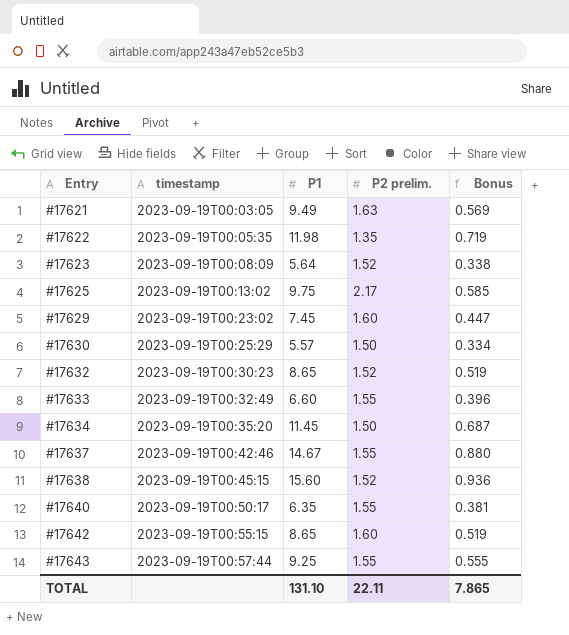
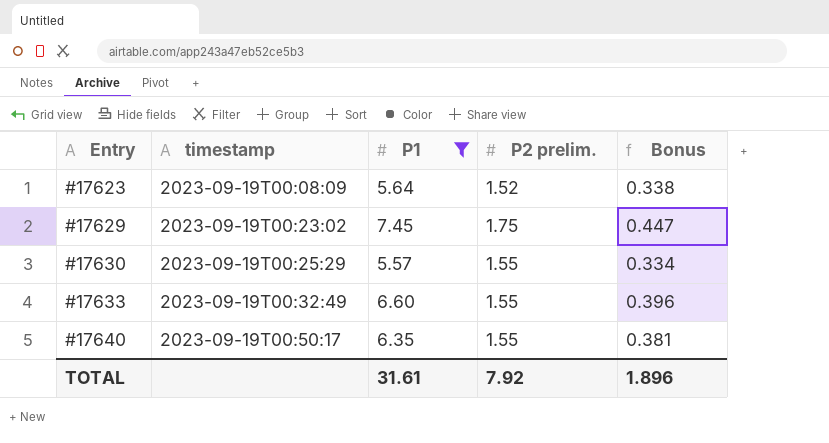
filter: none -> P1 <= 7.45
#17629 | P2 prelim.: 1.60 -> 1.75
#17630 | P2 prelim.: 1.50 -> 1.55
TOTAL | P1: 131.10 -> 31.61
TOTAL | P2 prelim.: 22.11 -> 7.92
TOTAL | Bonus: 7.865 -> 1.896

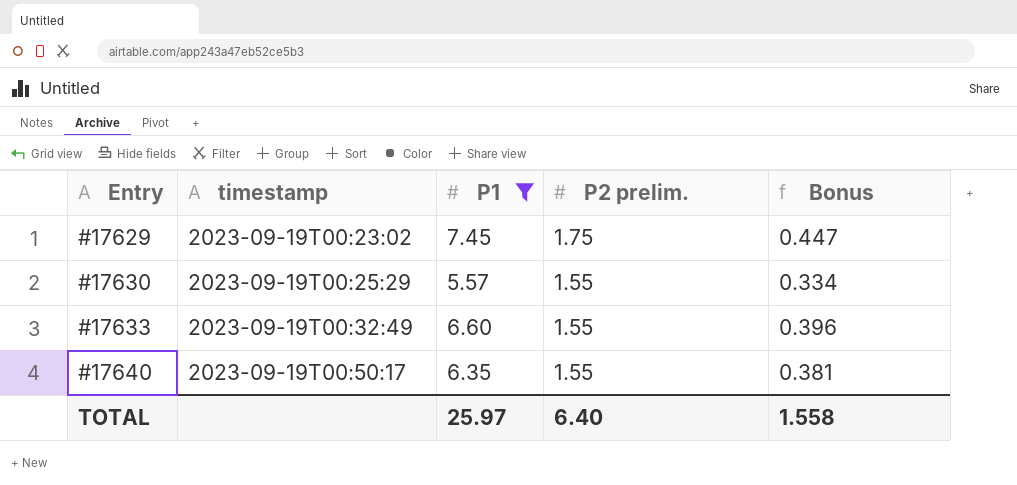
row #17623: 2023-09-19T00:08:09 | 5.64 | 1.52 | 0.338 -> none
TOTAL | P1: 31.61 -> 25.97
TOTAL | P2 prelim.: 7.92 -> 6.40
TOTAL | Bonus: 1.896 -> 1.558

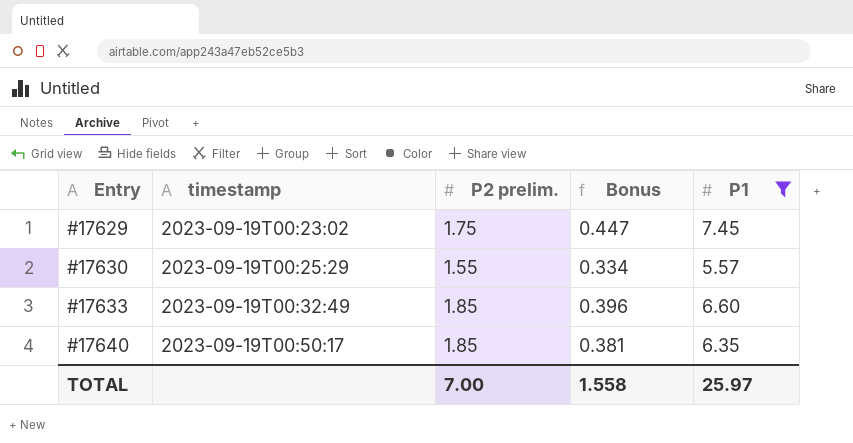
column P1 | position: 3 -> 5
#17633 | P2 prelim.: 1.55 -> 1.85
#17640 | P2 prelim.: 1.55 -> 1.85
TOTAL | P2 prelim.: 6.40 -> 7.00

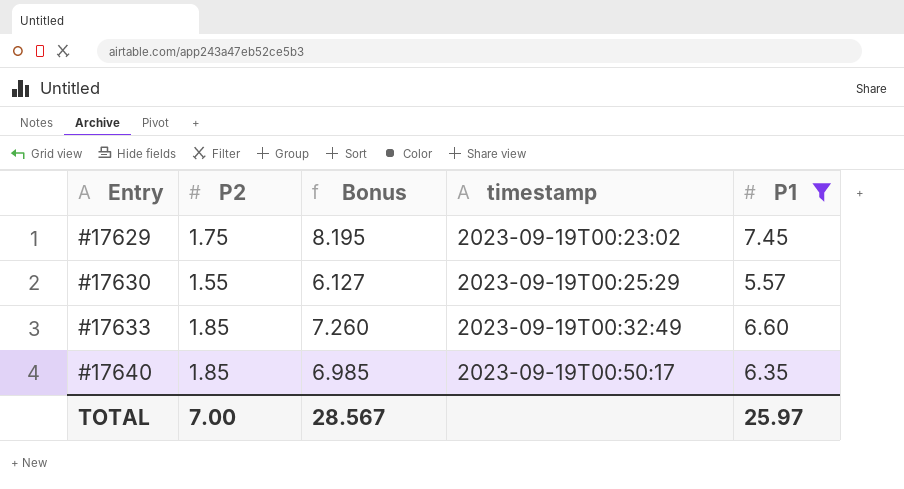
column name: P2 prelim. -> P2
column Bonus | formula: [P1] * 0.06 -> [P1] * 1.1
column timestamp | position: 2 -> 4
TOTAL | Bonus: 1.558 -> 28.567

